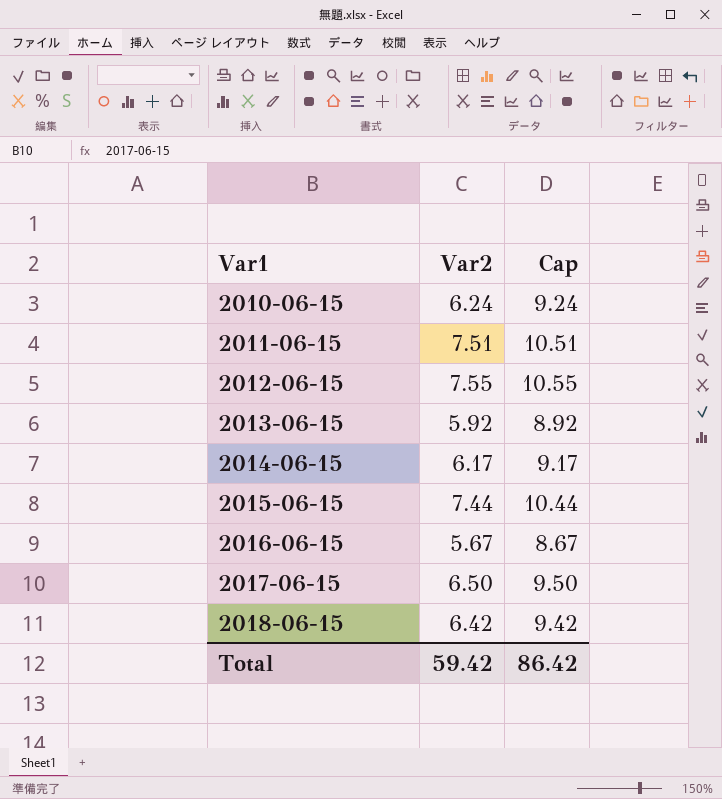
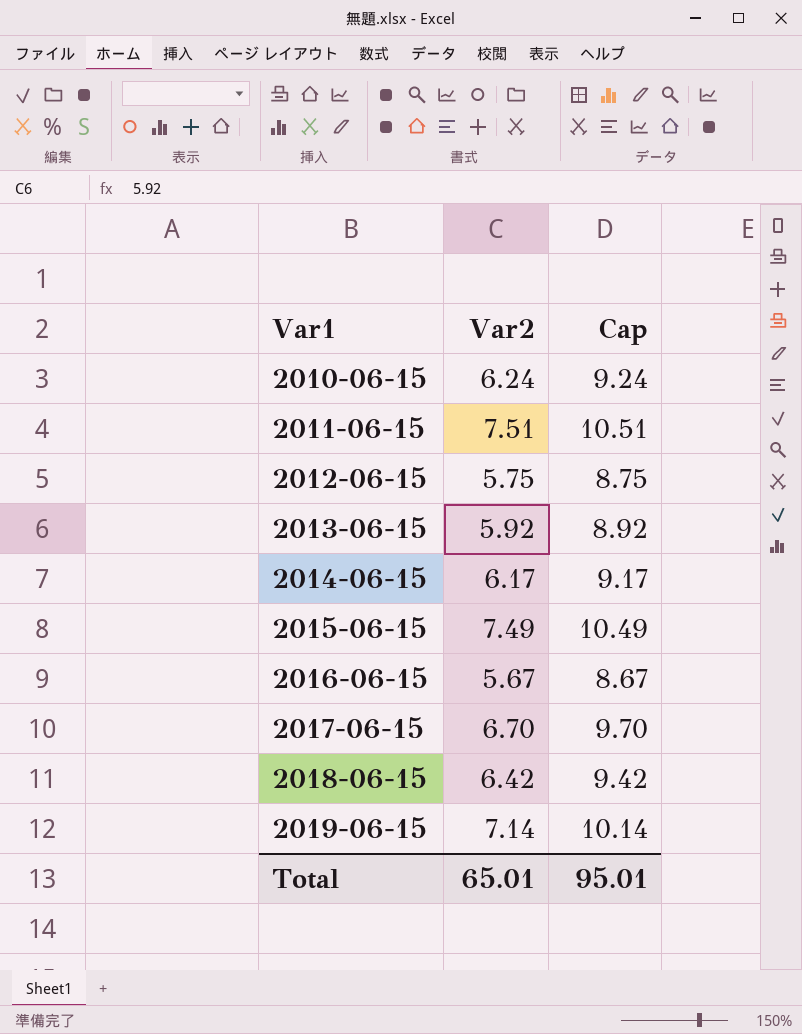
2012-06-15 | Var2: 7.55 -> 5.75
2012-06-15 | Cap: 10.55 -> 8.75
2015-06-15 | Var2: 7.44 -> 7.49
2015-06-15 | Cap: 10.44 -> 10.49
2017-06-15 | Var2: 6.50 -> 6.70
2017-06-15 | Cap: 9.50 -> 9.70
row 2019-06-15: none -> 7.14 | 10.14
Total | Var2: 59.42 -> 65.01
Total | Cap: 86.42 -> 95.01

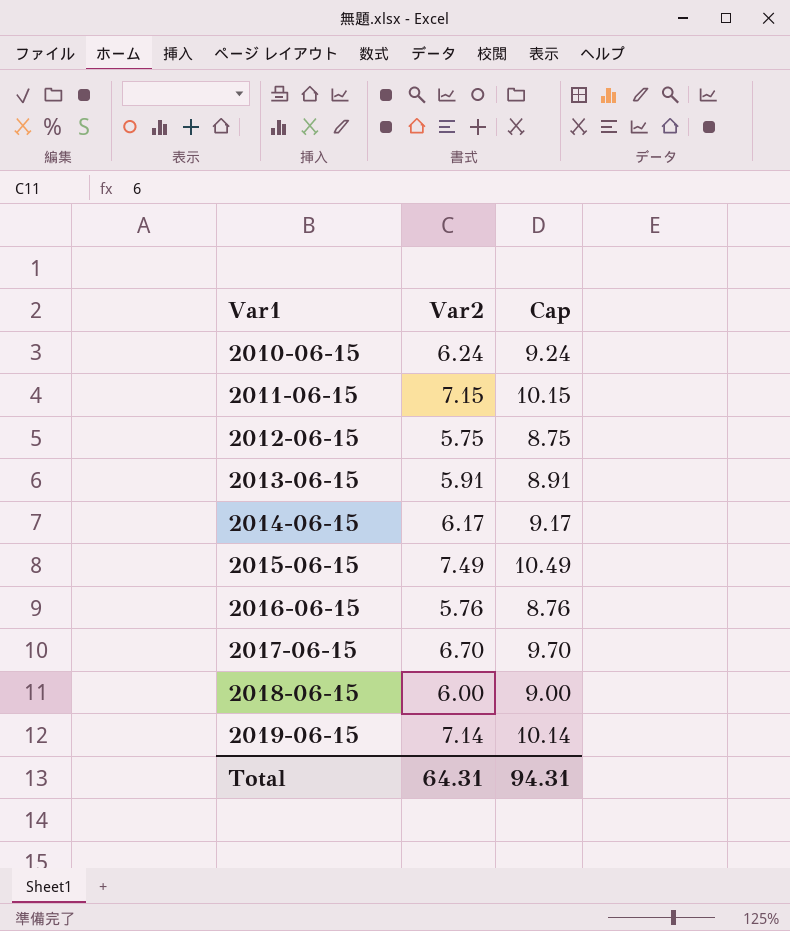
2011-06-15 | Var2: 7.51 -> 7.15
2011-06-15 | Cap: 10.51 -> 10.15
2013-06-15 | Var2: 5.92 -> 5.91
2013-06-15 | Cap: 8.92 -> 8.91
2016-06-15 | Var2: 5.67 -> 5.76
2016-06-15 | Cap: 8.67 -> 8.76
2018-06-15 | Var2: 6.42 -> 6.00
2018-06-15 | Cap: 9.42 -> 9.00
Total | Var2: 65.01 -> 64.31
Total | Cap: 95.01 -> 94.31

